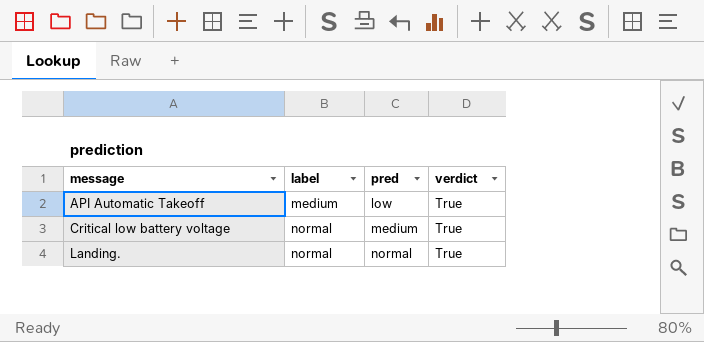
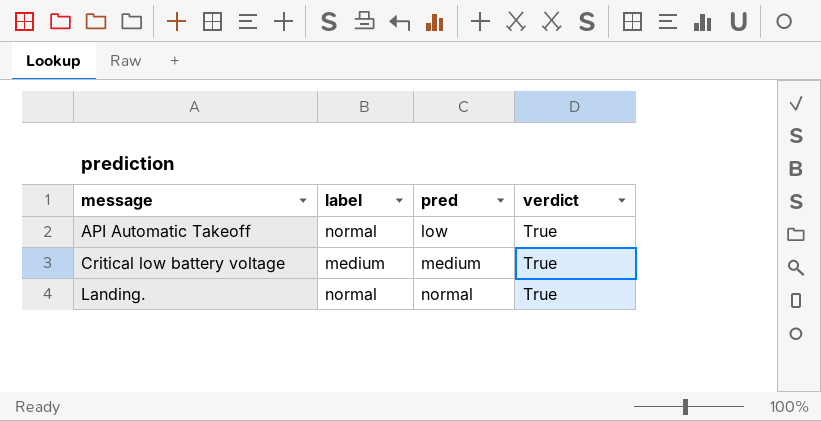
API Automatic Takeoff | label: medium -> normal
Critical low battery voltage | label: normal -> medium

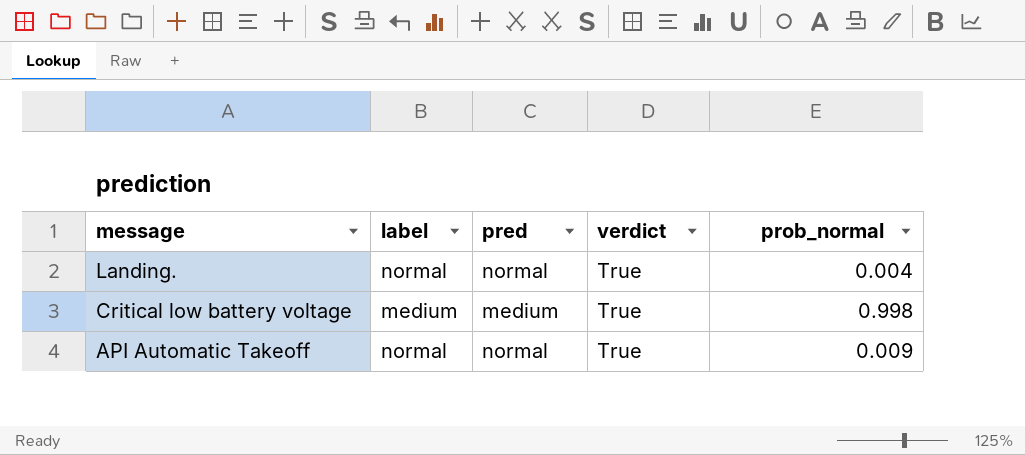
row order: message ascending -> message descending
column prob_normal | position: none -> 5
API Automatic Takeoff | pred: low -> normal

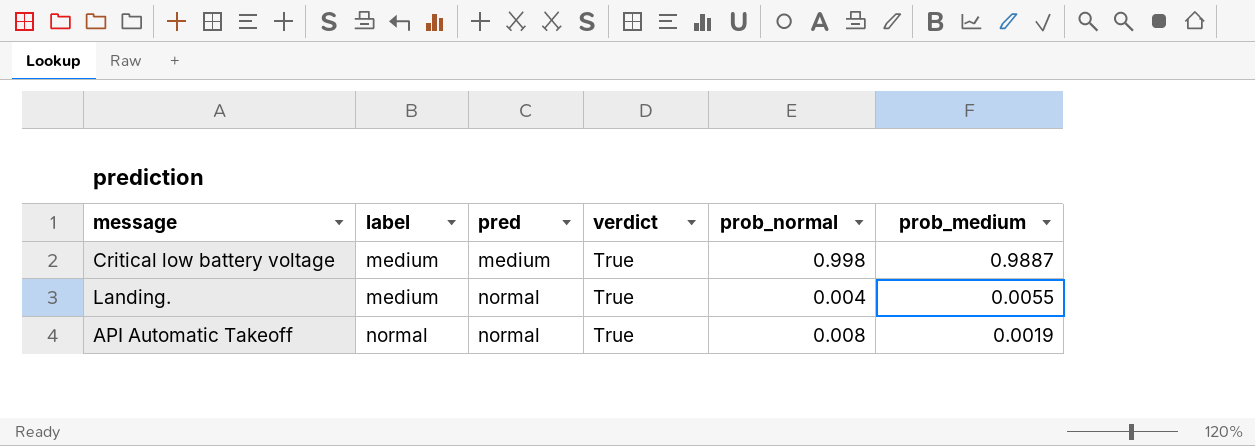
row order: message descending -> label ascending
column prob_medium | position: none -> 6
Landing. | label: normal -> medium
API Automatic Takeoff | prob_normal: 0.009 -> 0.008

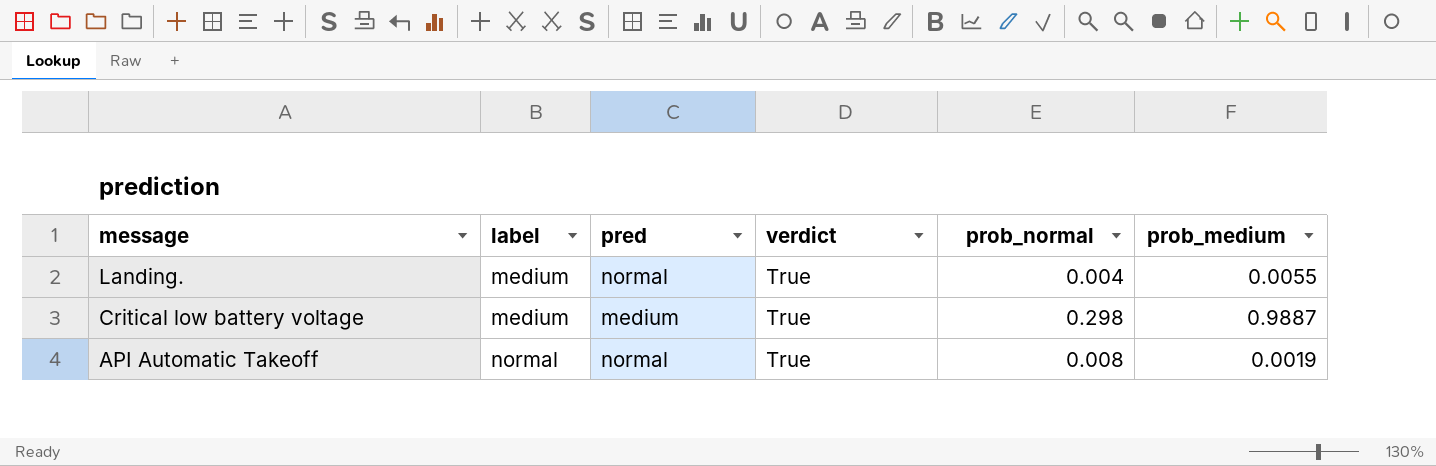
row order: label ascending -> message descending
Critical low battery voltage | prob_normal: 0.998 -> 0.298

